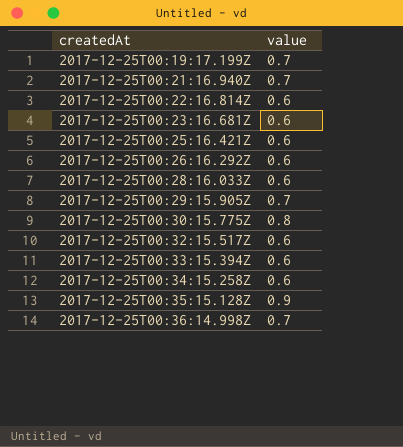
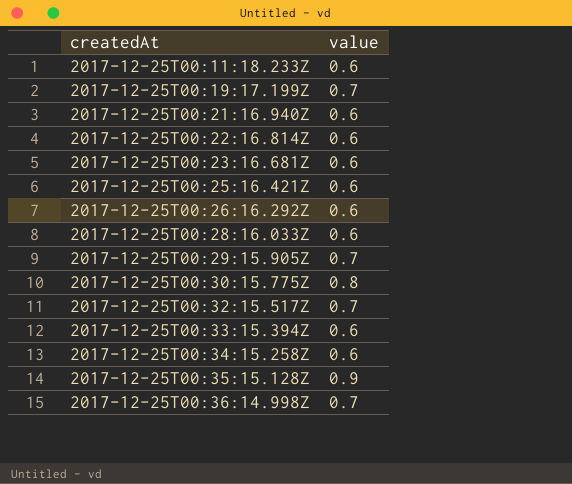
row 2017-12-25T00:11:18.233Z: none -> 0.6
2017-12-25T00:21:16.940Z | value: 0.7 -> 0.6
2017-12-25T00:32:15.517Z | value: 0.6 -> 0.7

